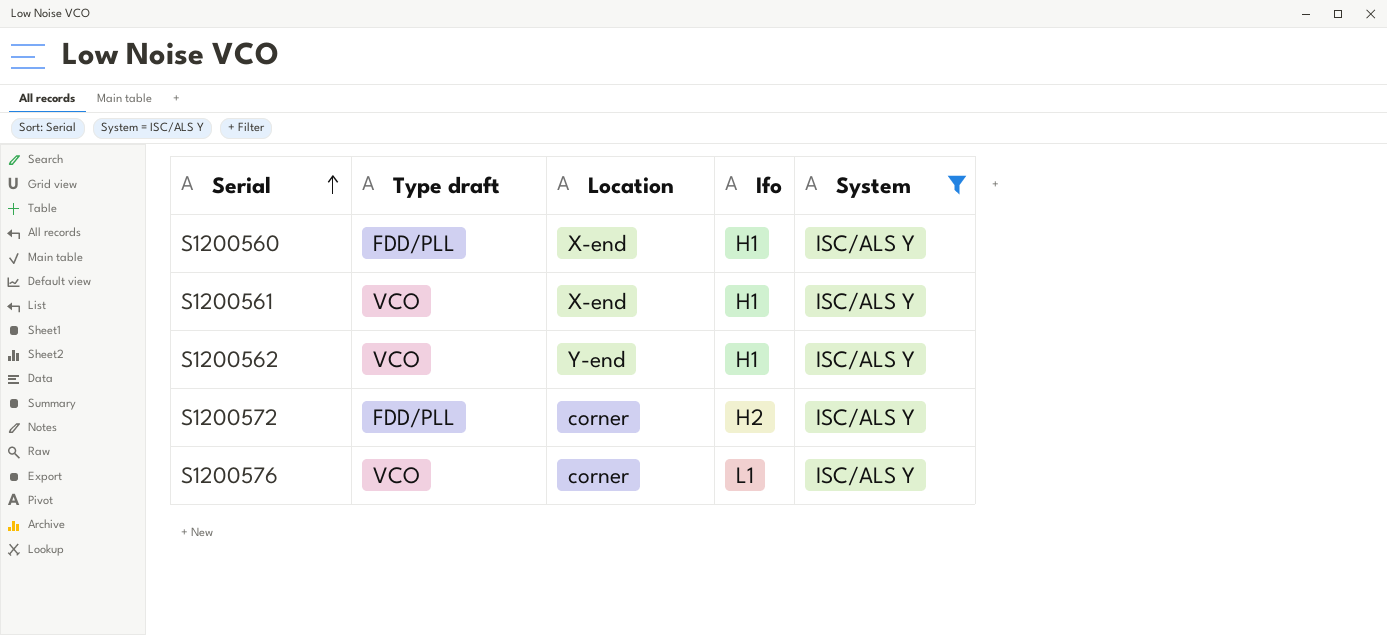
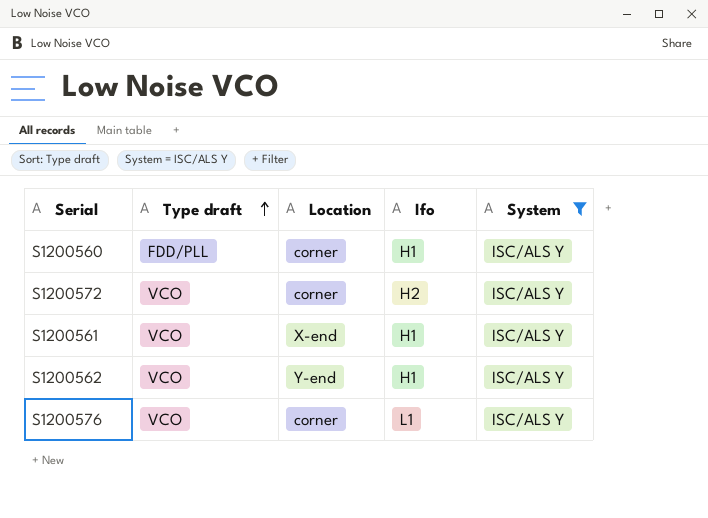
row order: Serial ascending -> Type draft ascending
S1200560 | Location: X-end -> corner
S1200572 | Type draft: FDD/PLL -> VCO

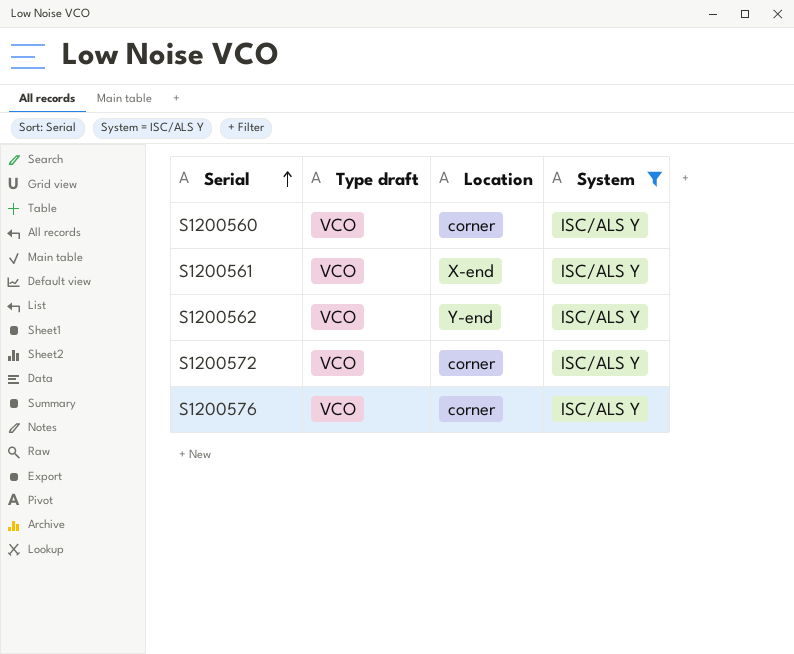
row order: Type draft ascending -> Serial ascending
column Ifo | position: 4 -> none
S1200560 | Type draft: FDD/PLL -> VCO

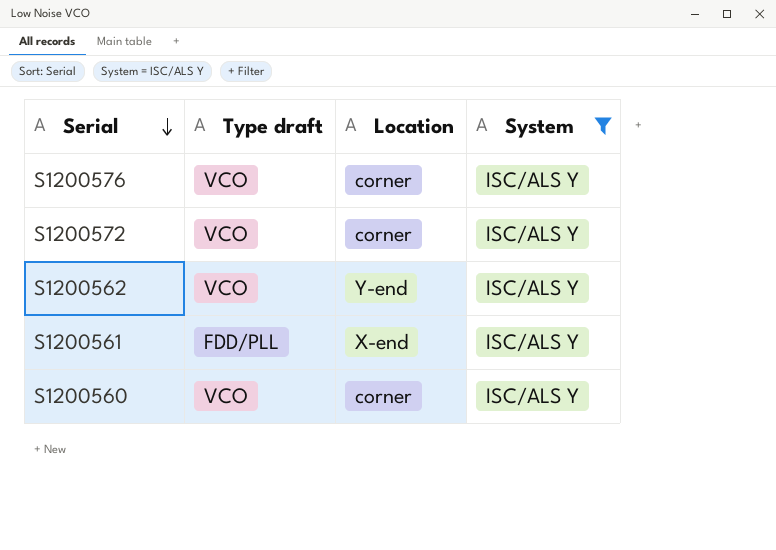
row order: Serial ascending -> Serial descending
S1200561 | Type draft: VCO -> FDD/PLL

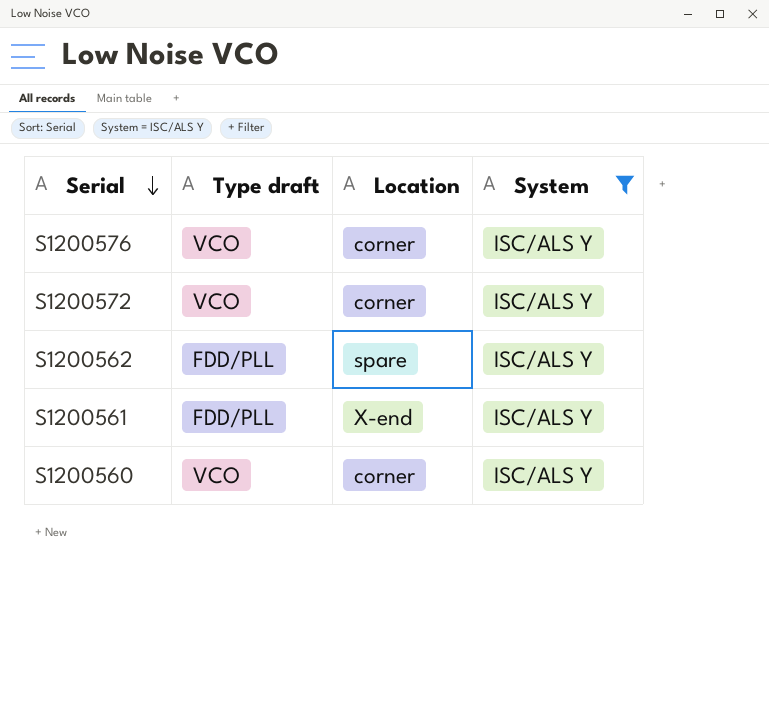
S1200562 | Type draft: VCO -> FDD/PLL
S1200562 | Location: Y-end -> spare

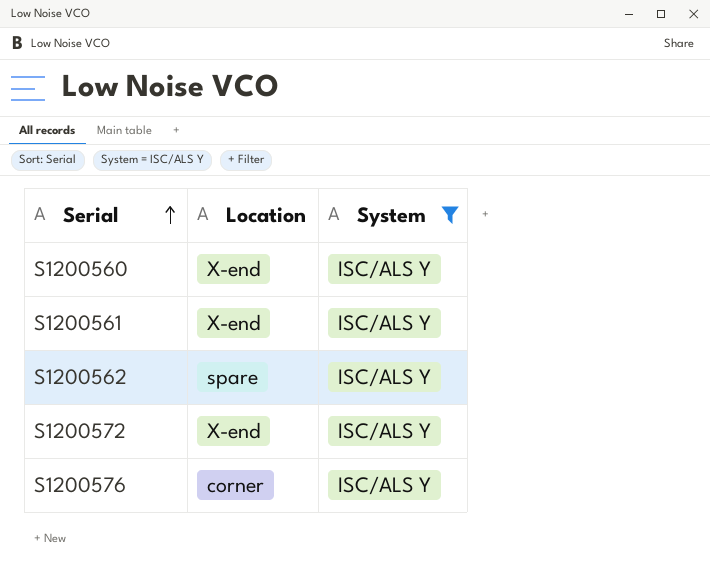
row order: Serial descending -> Serial ascending
column Type draft | position: 2 -> none
S1200560 | Location: corner -> X-end
S1200572 | Location: corner -> X-end

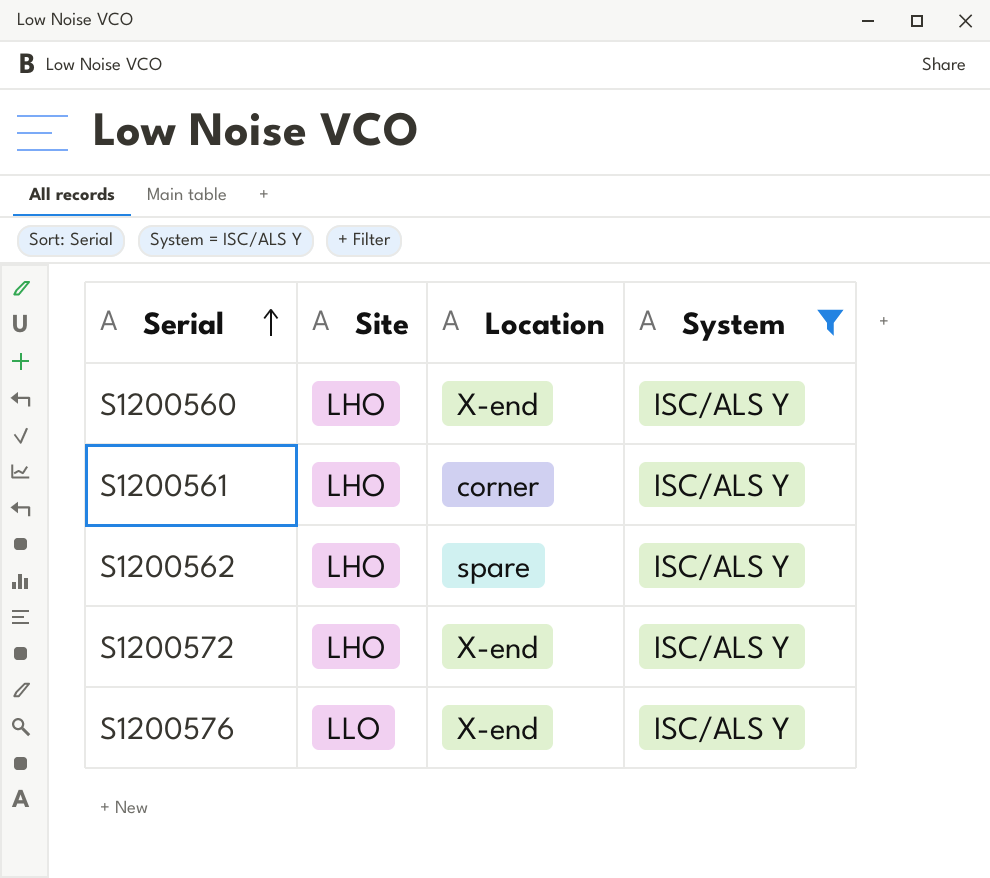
column Site | position: none -> 2
S1200561 | Location: X-end -> corner
S1200576 | Location: corner -> X-end

